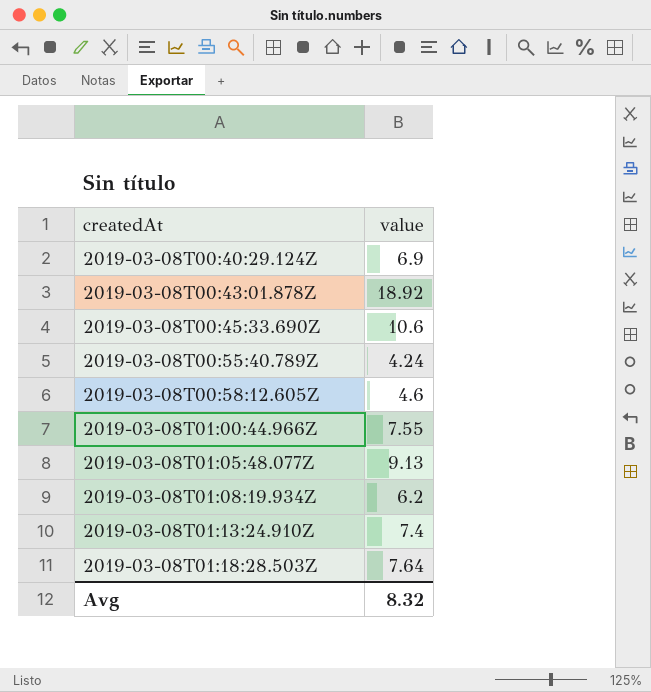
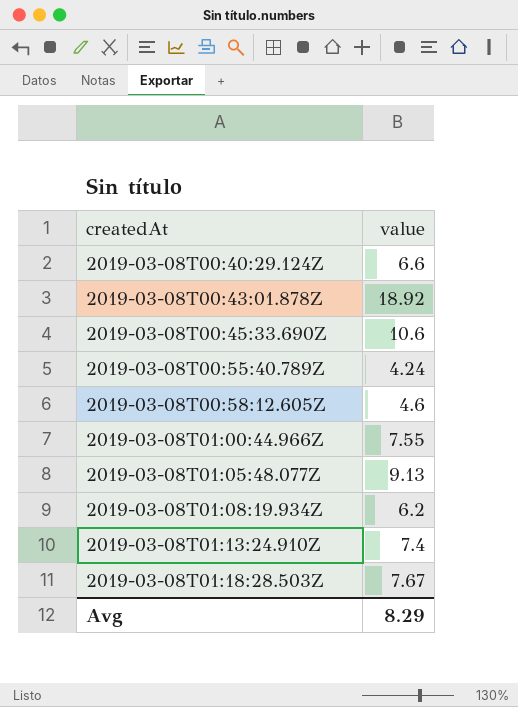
2019-03-08T00:40:29.124Z | value: 6.9 -> 6.6
2019-03-08T01:18:28.503Z | value: 7.64 -> 7.67
Avg | value: 8.32 -> 8.29

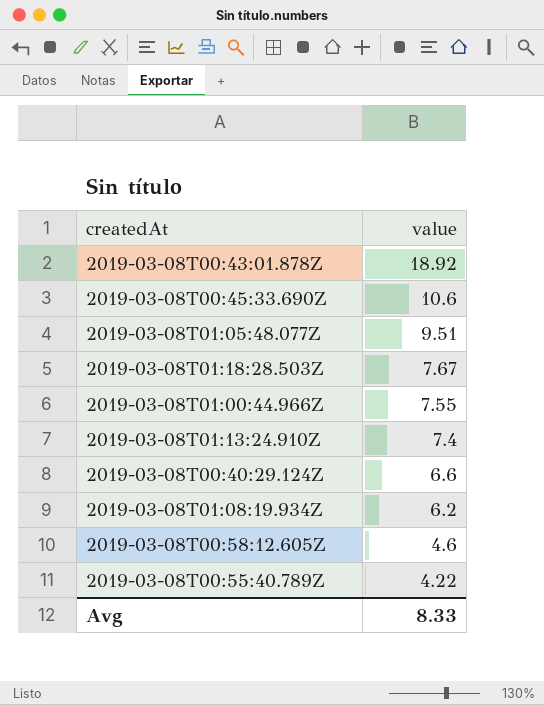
row order: createdAt ascending -> value descending
2019-03-08T01:05:48.077Z | value: 9.13 -> 9.51
2019-03-08T00:55:40.789Z | value: 4.24 -> 4.22
Avg | value: 8.29 -> 8.33

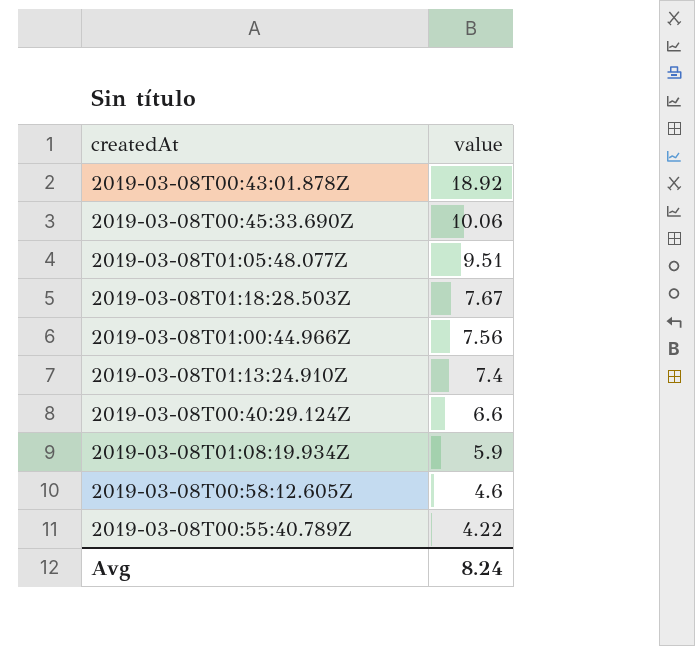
2019-03-08T00:45:33.690Z | value: 10.6 -> 10.06
2019-03-08T01:00:44.966Z | value: 7.55 -> 7.56
2019-03-08T01:08:19.934Z | value: 6.2 -> 5.9
Avg | value: 8.33 -> 8.24

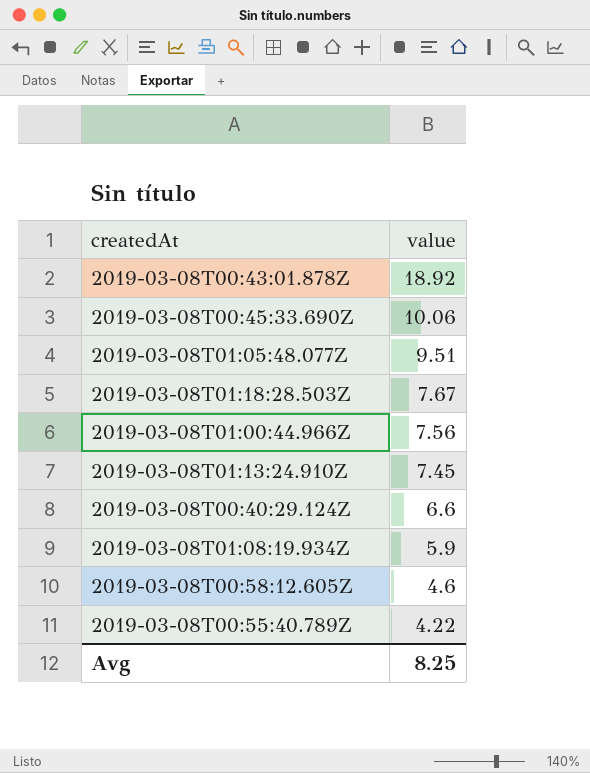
2019-03-08T01:13:24.910Z | value: 7.4 -> 7.45
Avg | value: 8.24 -> 8.25

